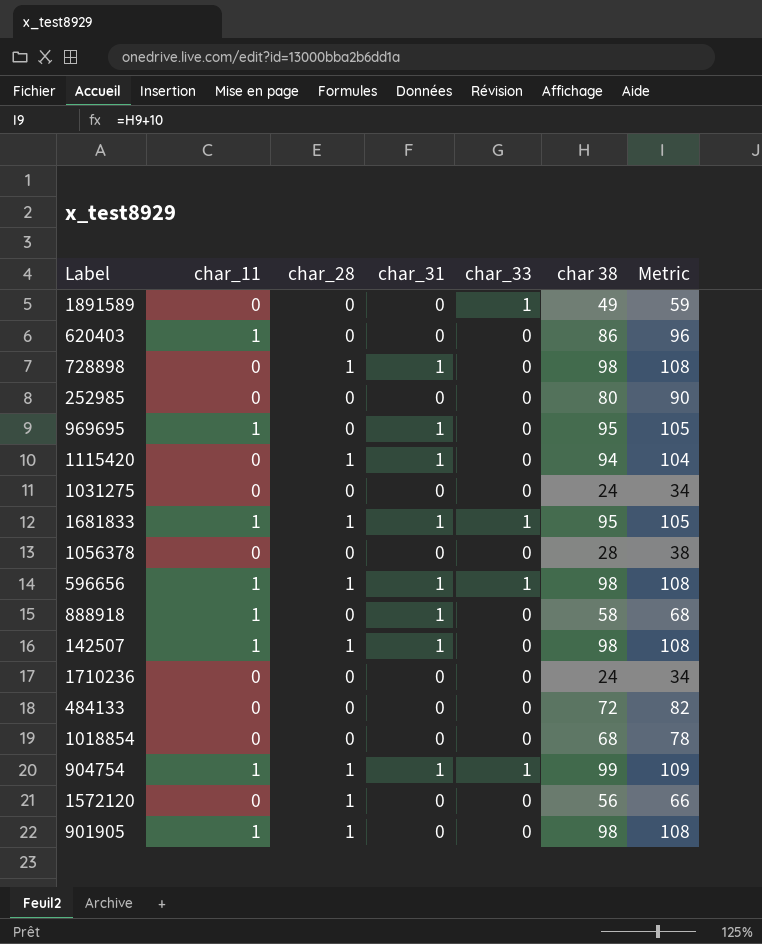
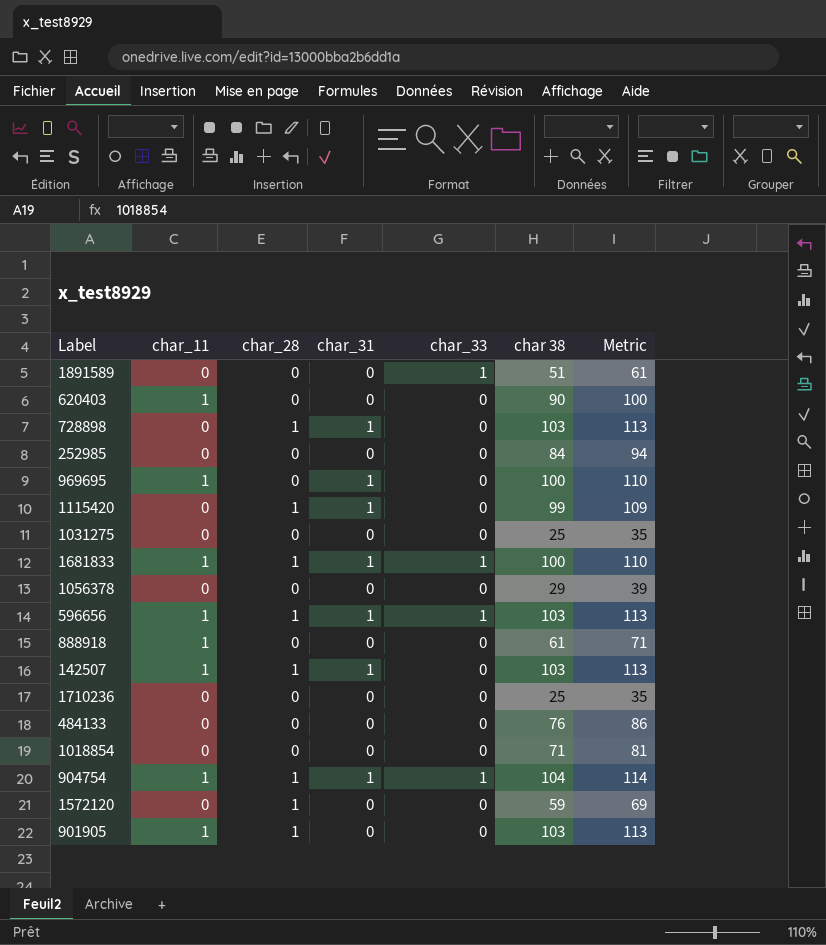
1891589 | char 38: 49 -> 51
1891589 | Metric: 59 -> 61
620403 | char 38: 86 -> 90
620403 | Metric: 96 -> 100
728898 | char 38: 98 -> 103
728898 | Metric: 108 -> 113
252985 | char 38: 80 -> 84
252985 | Metric: 90 -> 94
969695 | char 38: 95 -> 100
969695 | Metric: 105 -> 110
1115420 | char 38: 94 -> 99
1115420 | Metric: 104 -> 109
1031275 | char 38: 24 -> 25
1031275 | Metric: 34 -> 35
1681833 | char 38: 95 -> 100
1681833 | Metric: 105 -> 110
1056378 | char 38: 28 -> 29
1056378 | Metric: 38 -> 39
596656 | char 38: 98 -> 103
596656 | Metric: 108 -> 113
888918 | char_31: 1 -> 0
888918 | char 38: 58 -> 61
888918 | Metric: 68 -> 71
142507 | char 38: 98 -> 103
142507 | Metric: 108 -> 113
1710236 | char 38: 24 -> 25
1710236 | Metric: 34 -> 35
484133 | char 38: 72 -> 76
484133 | Metric: 82 -> 86
1018854 | char 38: 68 -> 71
1018854 | Metric: 78 -> 81
904754 | char 38: 99 -> 104
904754 | Metric: 109 -> 114
1572120 | char 38: 56 -> 59
1572120 | Metric: 66 -> 69
901905 | char 38: 98 -> 103
901905 | Metric: 108 -> 113

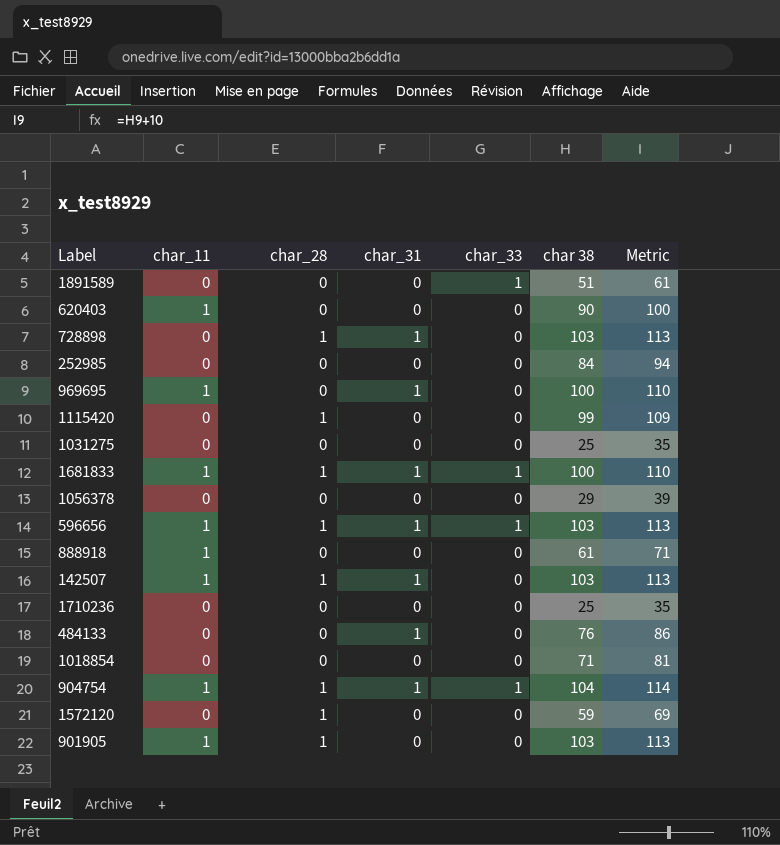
1115420 | char_31: 1 -> 0
484133 | char_31: 0 -> 1

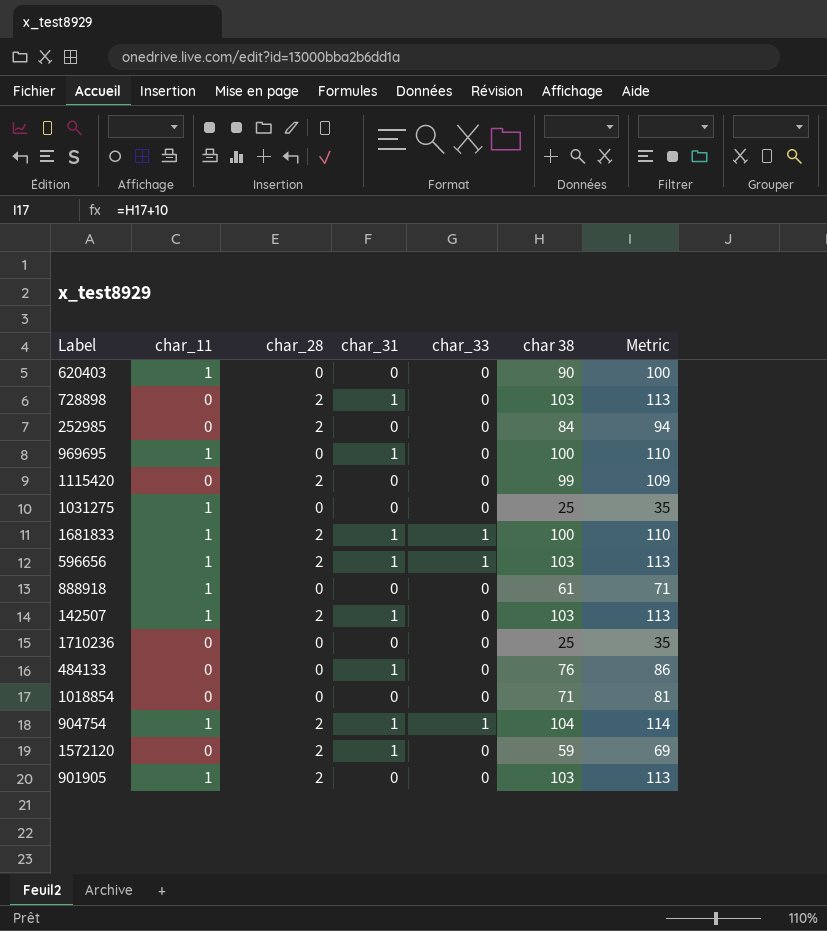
row 1891589: 0 | 0 | 0 | 1 | 51 | 61 -> none
row 1056378: 0 | 0 | 0 | 0 | 29 | 39 -> none
728898 | char_28: 1 -> 2
252985 | char_28: 0 -> 2
1115420 | char_28: 1 -> 2
1031275 | char_11: 0 -> 1
1681833 | char_28: 1 -> 2
596656 | char_28: 1 -> 2
142507 | char_28: 1 -> 2
904754 | char_28: 1 -> 2
1572120 | char_28: 1 -> 2
1572120 | char_31: 0 -> 1
901905 | char_28: 1 -> 2

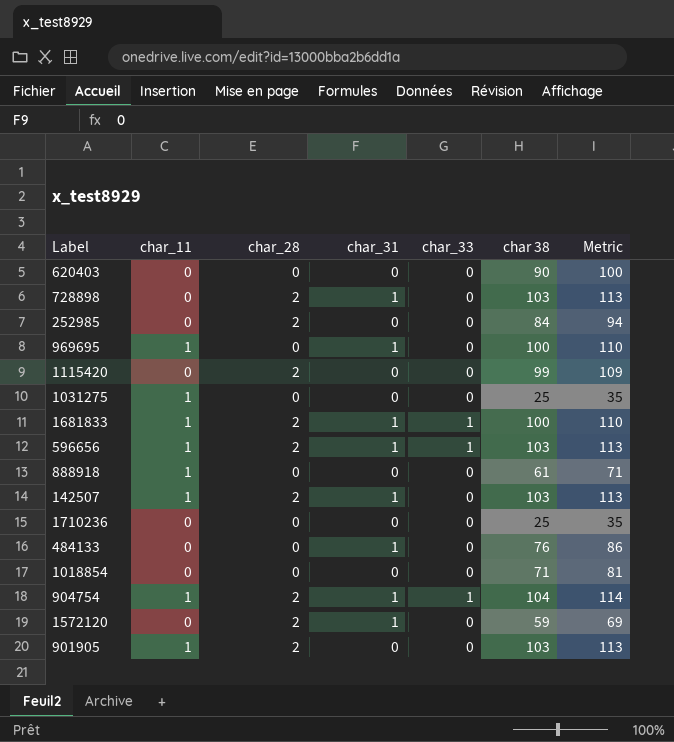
620403 | char_11: 1 -> 0

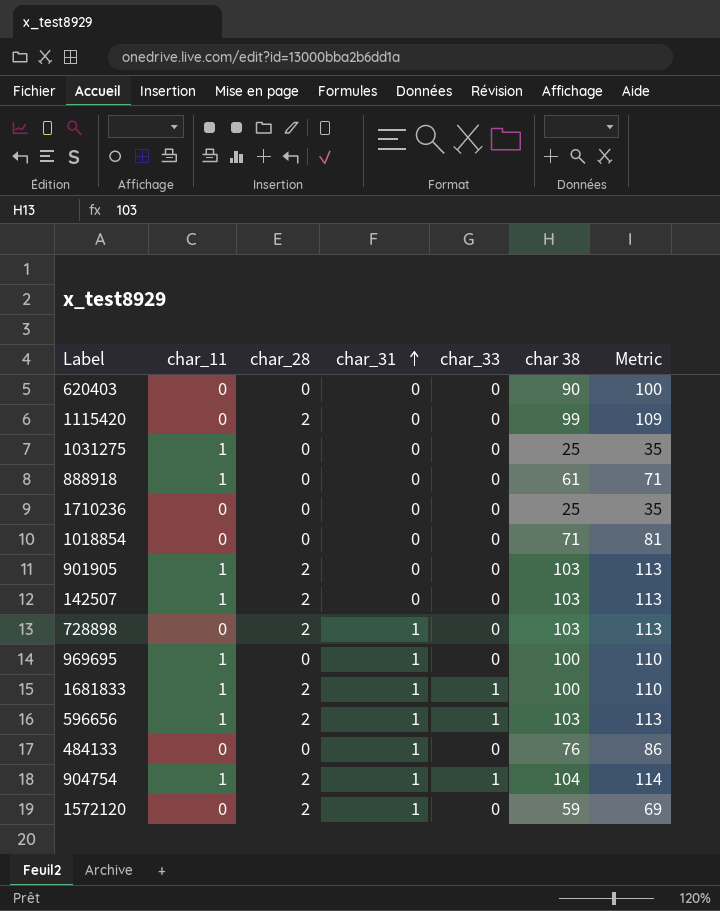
row order: none -> char_31 ascending
row 252985: 0 | 2 | 0 | 0 | 84 | 94 -> none
142507 | char_31: 1 -> 0

